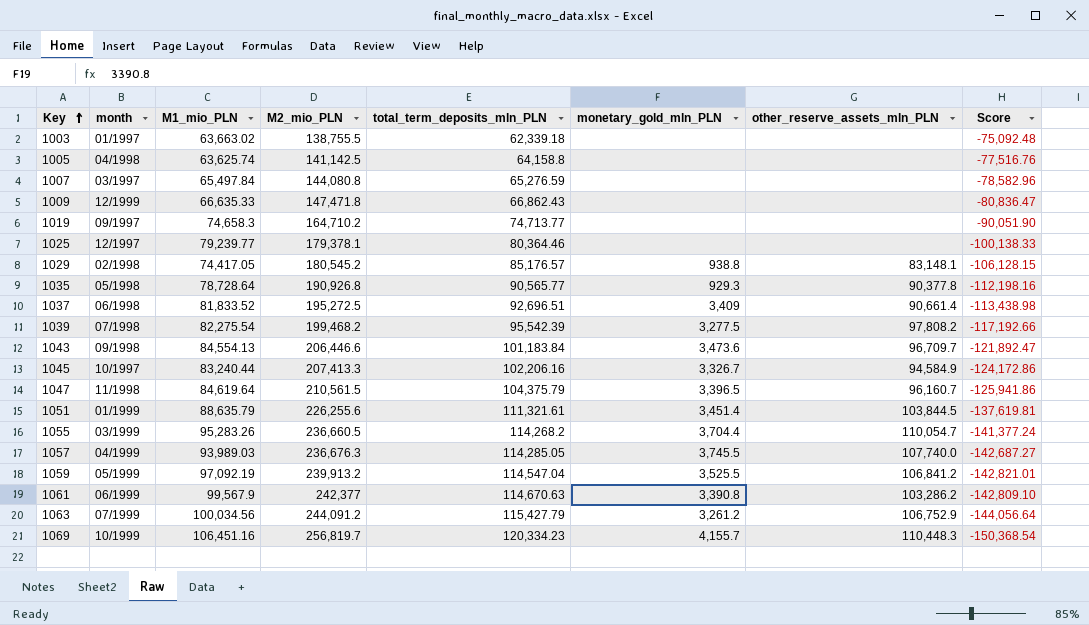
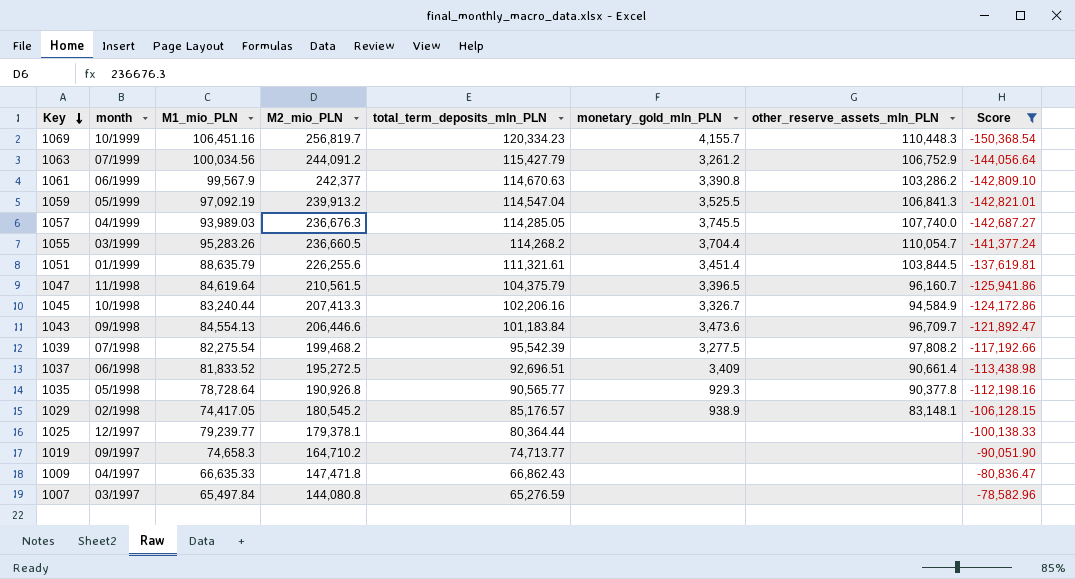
filter: none -> Score <= -78,582.96
row order: Key ascending -> Key descending
1059 | other_reserve_assets_mln_PLN: 106,841.2 -> 106,841.3
1045 | month: 10/1997 -> 10/1998
1029 | monetary_gold_mln_PLN: 938.8 -> 938.9
1025 | total_term_deposits_mln_PLN: 80,364.46 -> 80,364.44
1009 | month: 12/1999 -> 04/1997

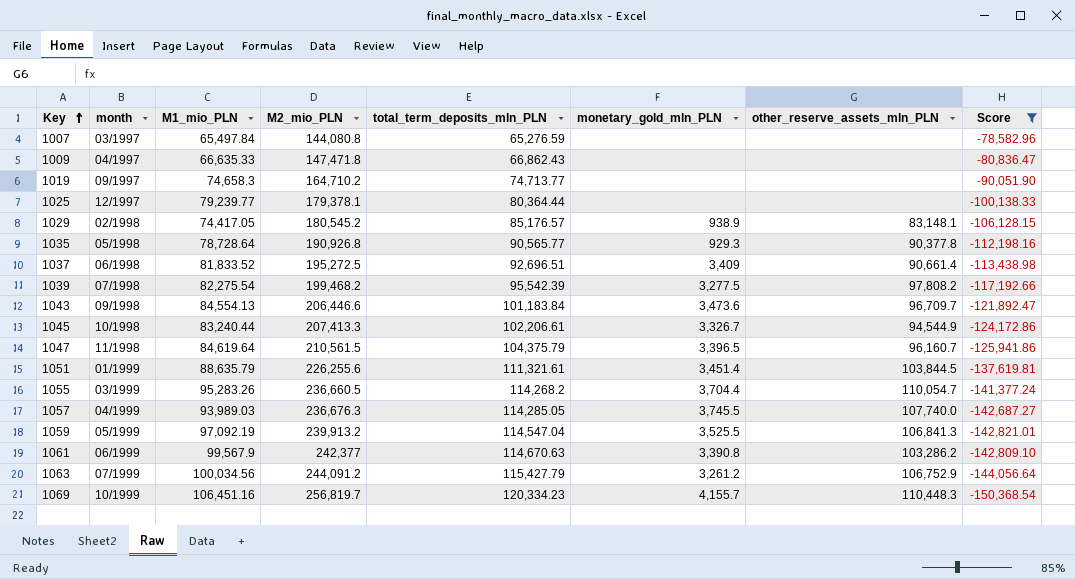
row order: Key descending -> Key ascending
1045 | total_term_deposits_mln_PLN: 102,206.16 -> 102,206.61
1045 | other_reserve_assets_mln_PLN: 94,584.9 -> 94,544.9

